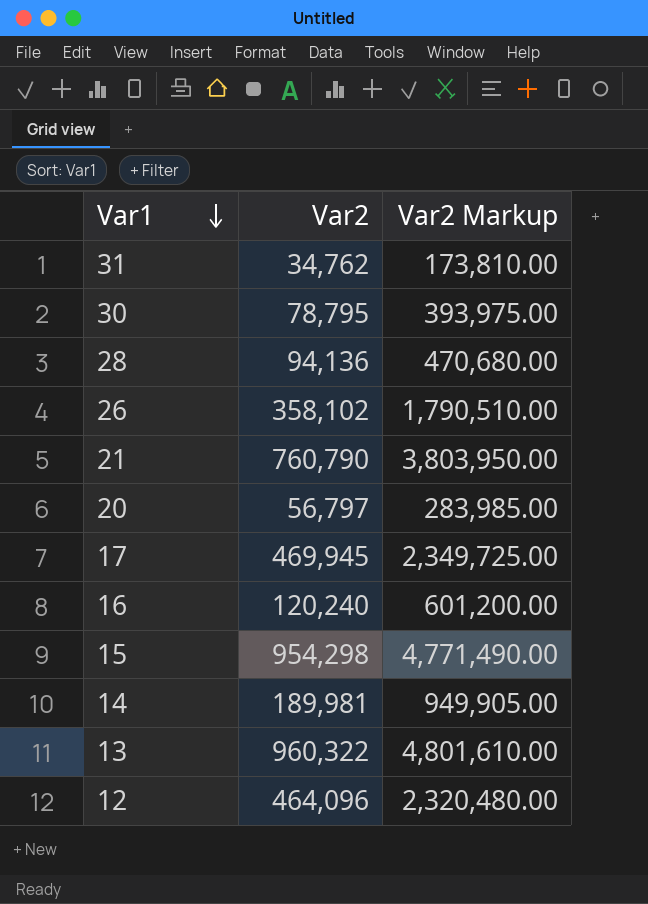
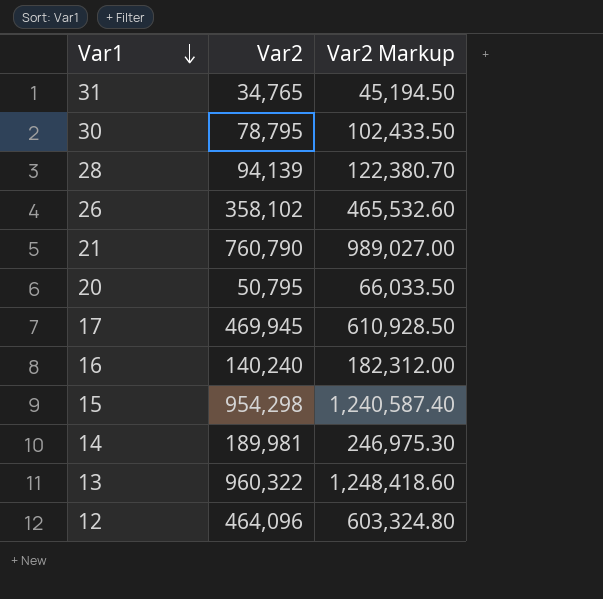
column Var2 Markup | formula: [Var2] * 5 -> [Var2] * 1.3
31 | Var2: 34,762 -> 34,765
28 | Var2: 94,136 -> 94,139
20 | Var2: 56,797 -> 50,795
16 | Var2: 120,240 -> 140,240

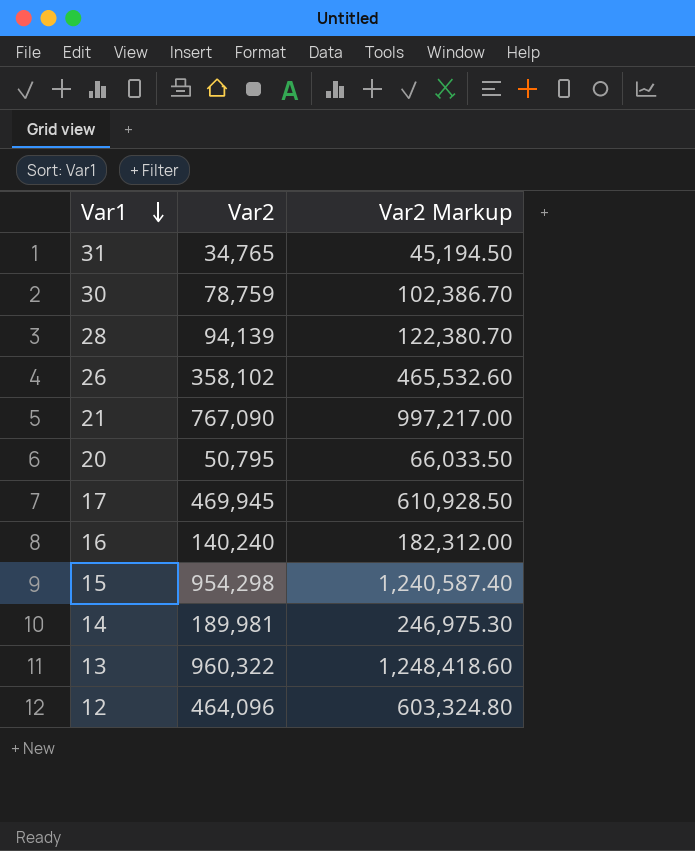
30 | Var2: 78,795 -> 78,759
30 | Var2 Markup: 102,433.50 -> 102,386.70
21 | Var2: 760,790 -> 767,090
21 | Var2 Markup: 989,027.00 -> 997,217.00

